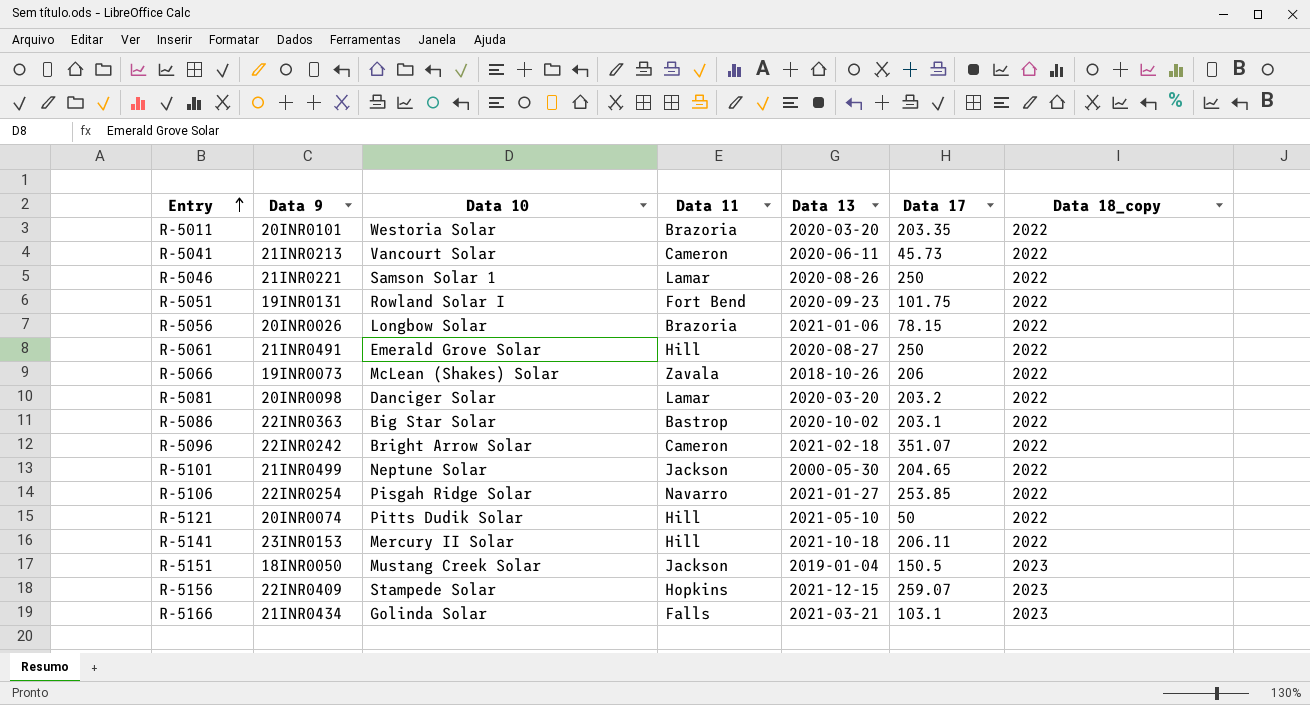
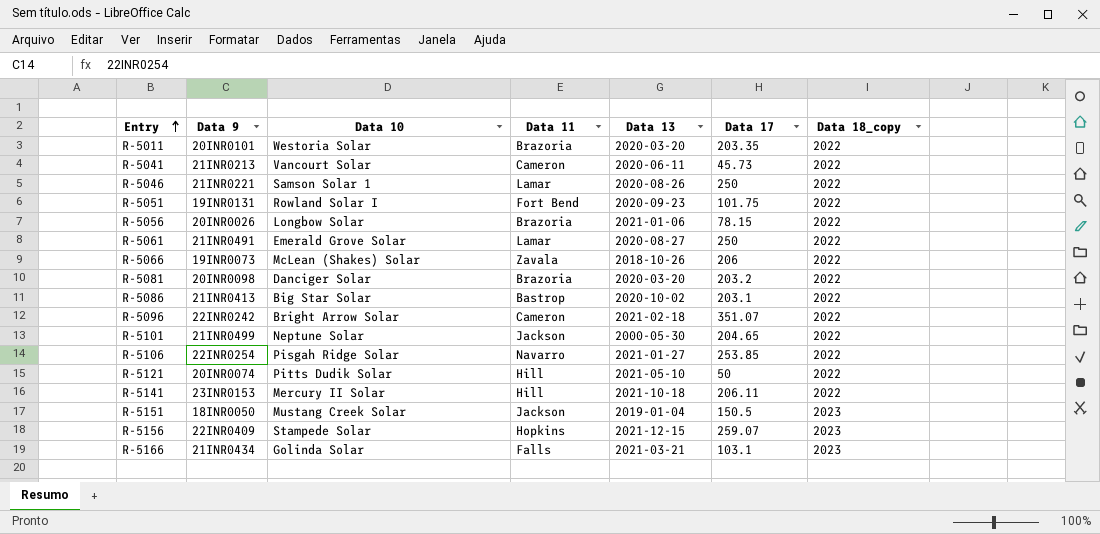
R-5061 | Data 11: Hill -> Lamar
R-5081 | Data 11: Lamar -> Brazoria
R-5086 | Data 9: 22INR0363 -> 21INR0413

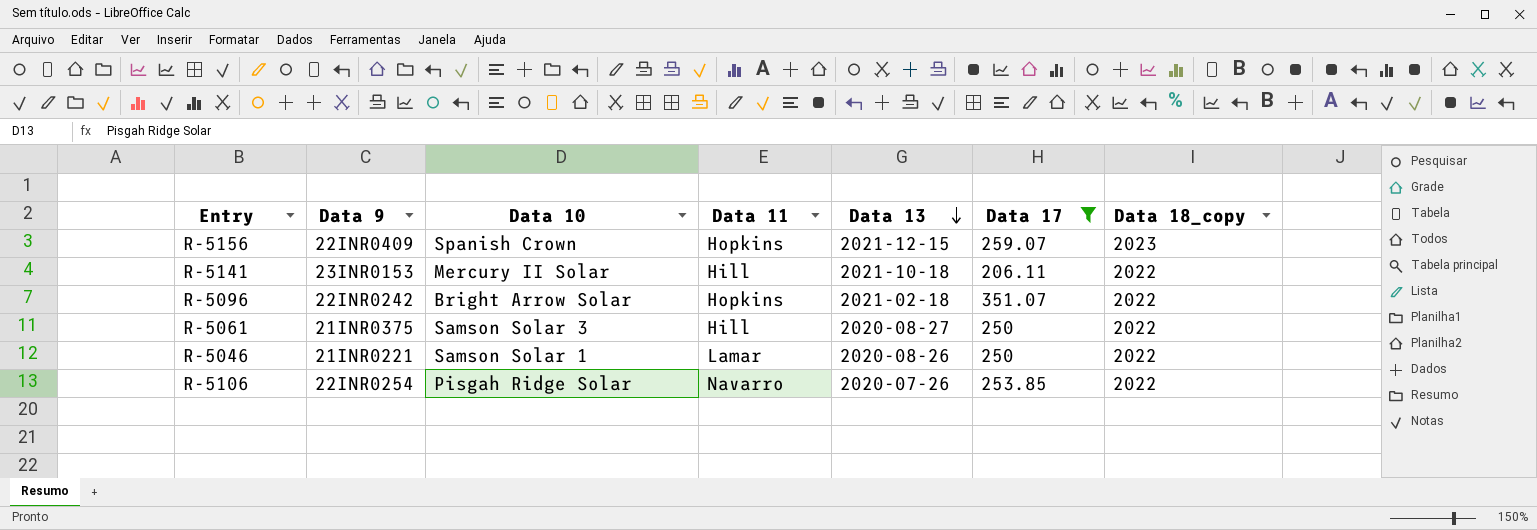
filter: none -> Data 17 >= 206.11
row order: Entry ascending -> Data 13 descending
R-5156 | Data 10: Stampede Solar -> Spanish Crown
R-5096 | Data 11: Cameron -> Hopkins
R-5061 | Data 9: 21INR0491 -> 21INR0375
R-5061 | Data 10: Emerald Grove Solar -> Samson Solar 3
R-5061 | Data 11: Lamar -> Hill
R-5106 | Data 13: 2021-01-27 -> 2020-07-26

